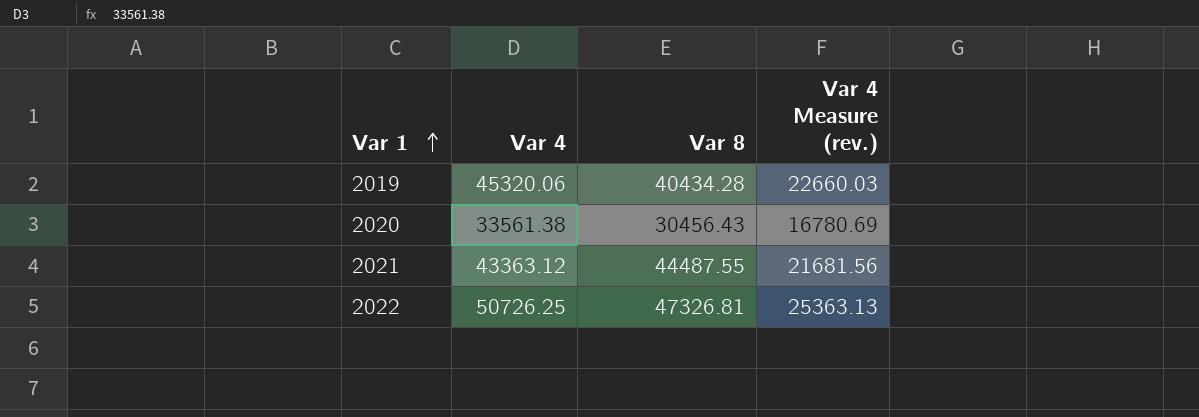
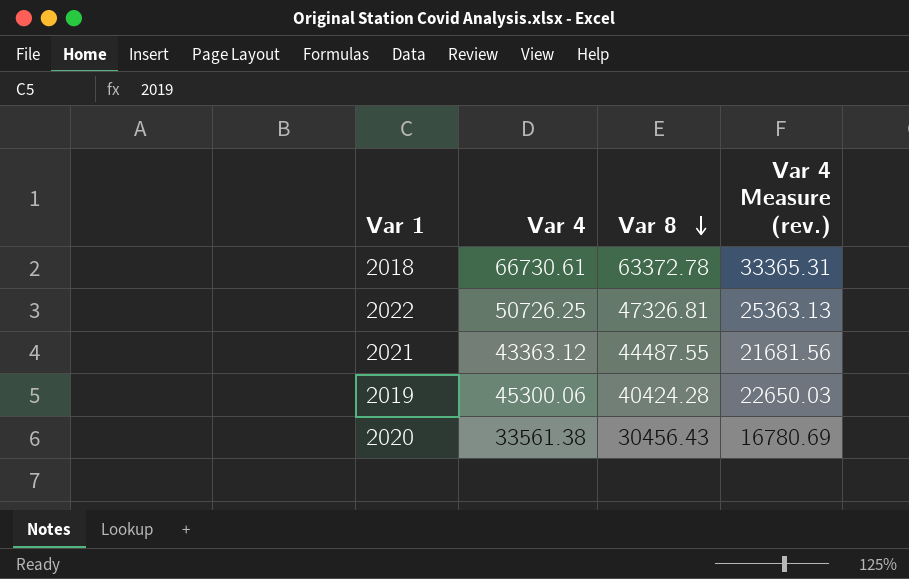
row order: Var 1 ascending -> Var 8 descending
row 2018: none -> 66730.61 | 63372.78 | 33365.31
2019 | Var 4: 45320.06 -> 45300.06
2019 | Var 8: 40434.28 -> 40424.28
2019 | Var 4 Measure (rev.): 22660.03 -> 22650.03

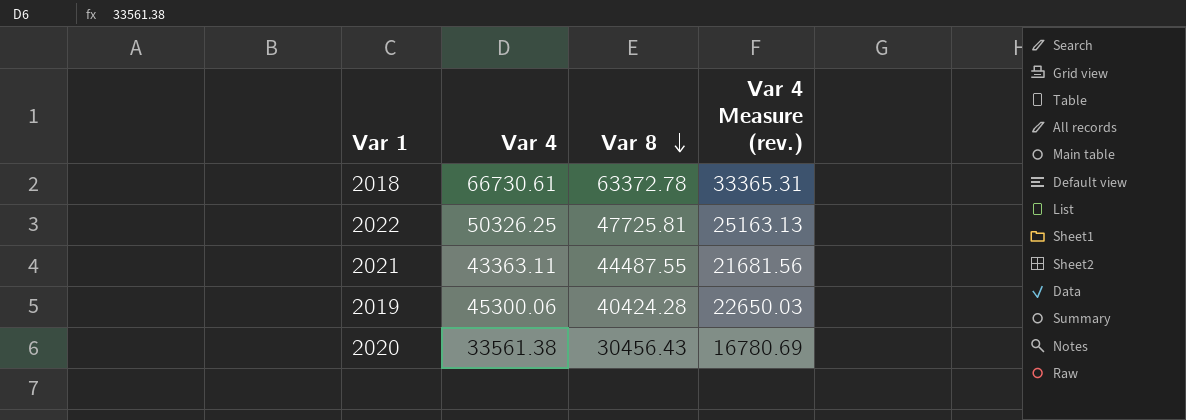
2022 | Var 4: 50726.25 -> 50326.25
2022 | Var 8: 47326.81 -> 47725.81
2022 | Var 4 Measure (rev.): 25363.13 -> 25163.13
2021 | Var 4: 43363.12 -> 43363.11

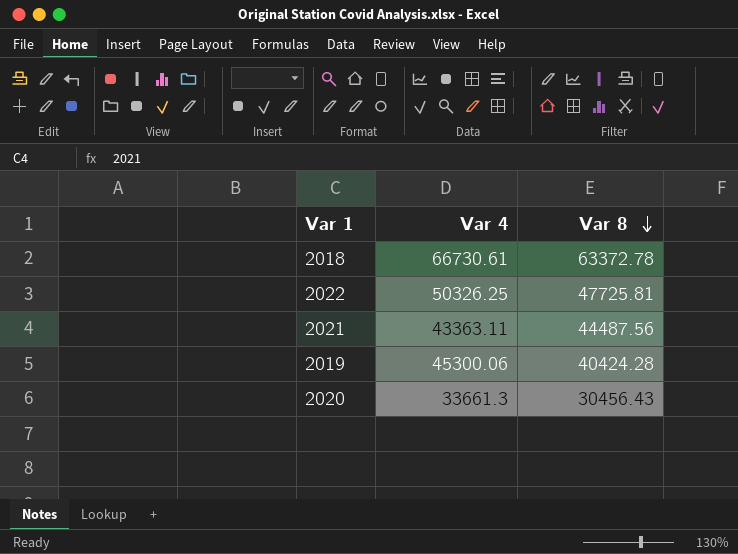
column Var 4 Measure (rev.) | formula: [Var 4] * 0.5 -> none
2021 | Var 8: 44487.55 -> 44487.56
2020 | Var 4: 33561.38 -> 33661.3

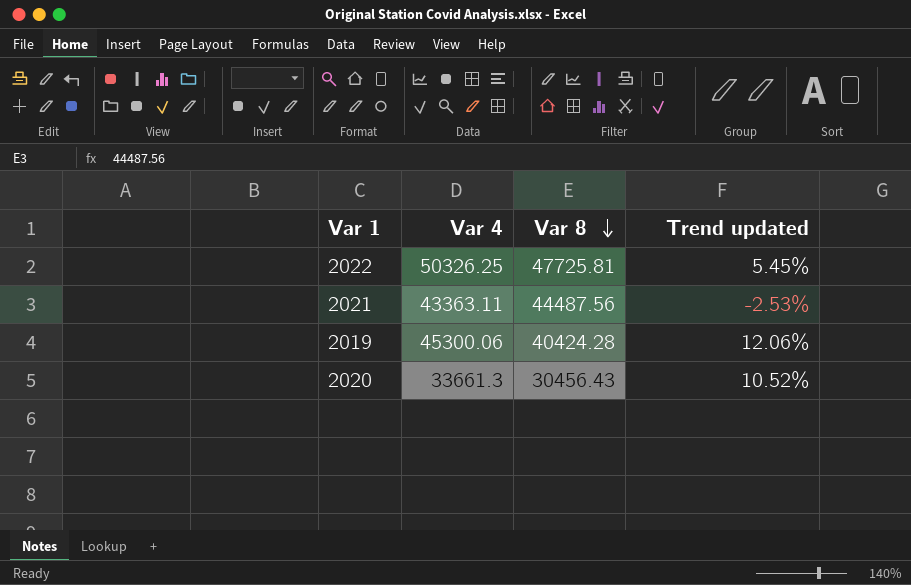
column Trend updated | formula: none -> ([Var 4] - [Var 8]) / [Var 8]
row 2018: 66730.61 | 63372.78 -> none

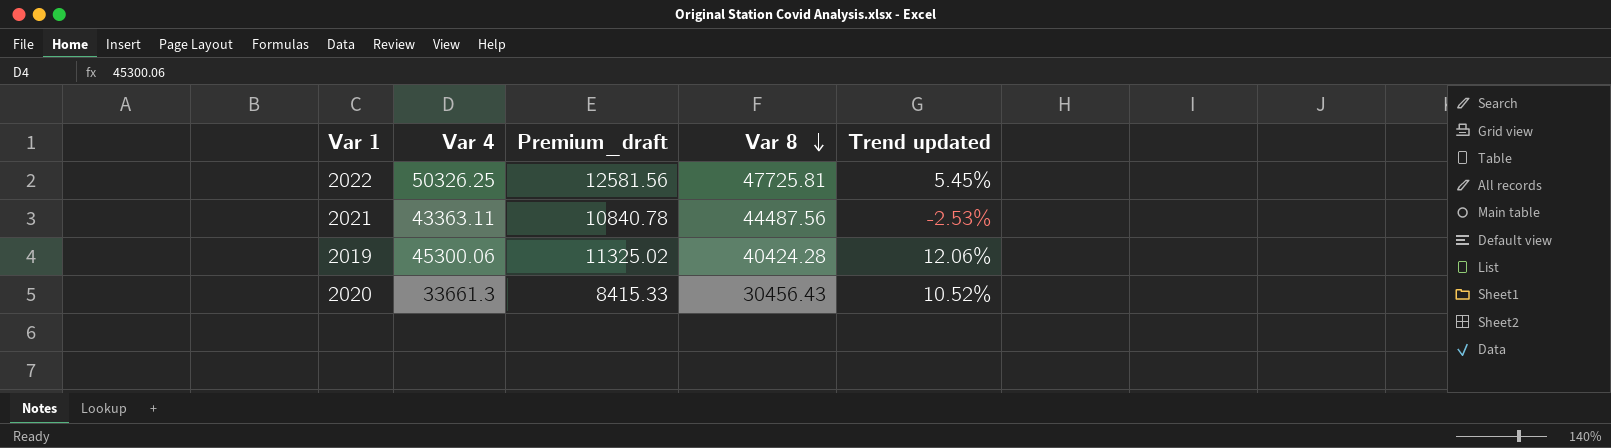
column Premium_draft | formula: none -> [Var 4] * 0.25

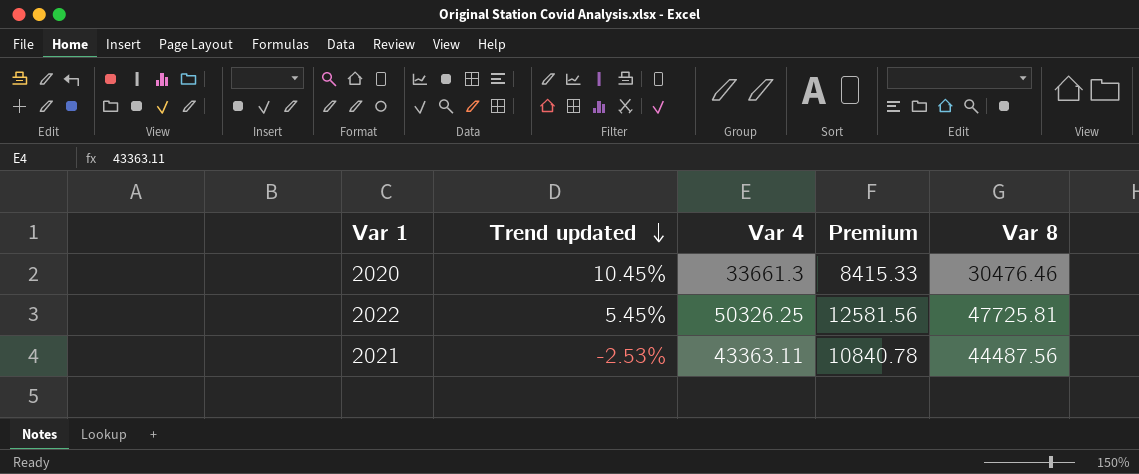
row order: Var 8 descending -> Trend updated descending
column Trend updated | position: 5 -> 2
column name: Premium_draft -> Premium
row 2019: 45300.06 | 11325.02 | 40424.28 | 12.06% -> none
2020 | Trend updated: 10.52% -> 10.45%
2020 | Var 8: 30456.43 -> 30476.46

